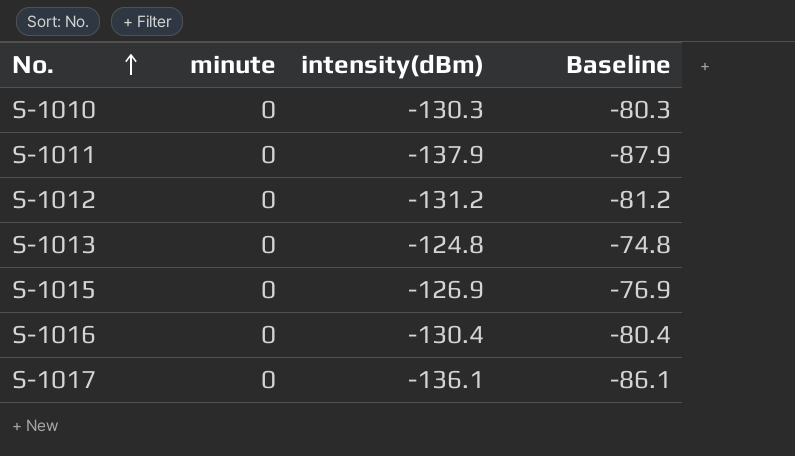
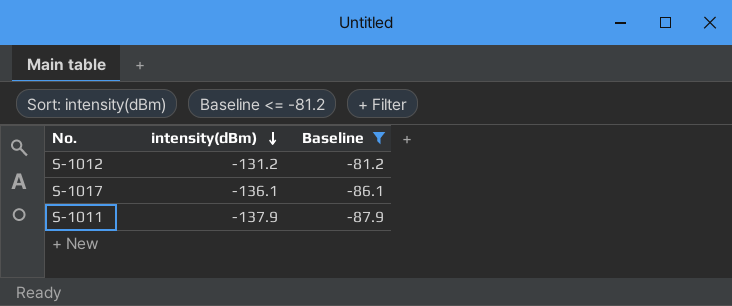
filter: none -> Baseline <= -81.2
row order: No. ascending -> intensity(dBm) descending
column minute | position: 2 -> none

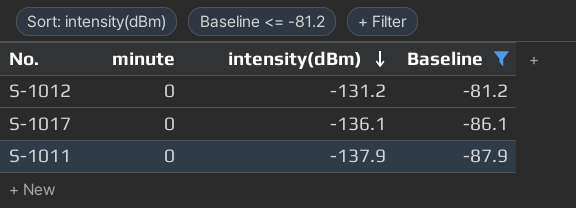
column minute | position: none -> 2

